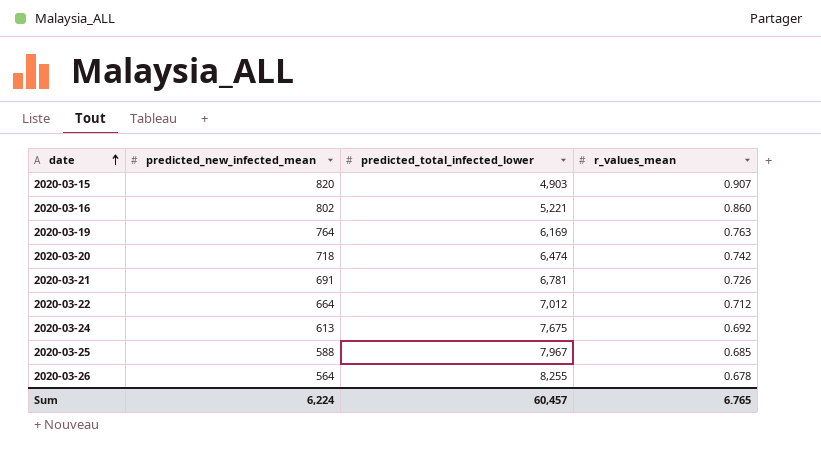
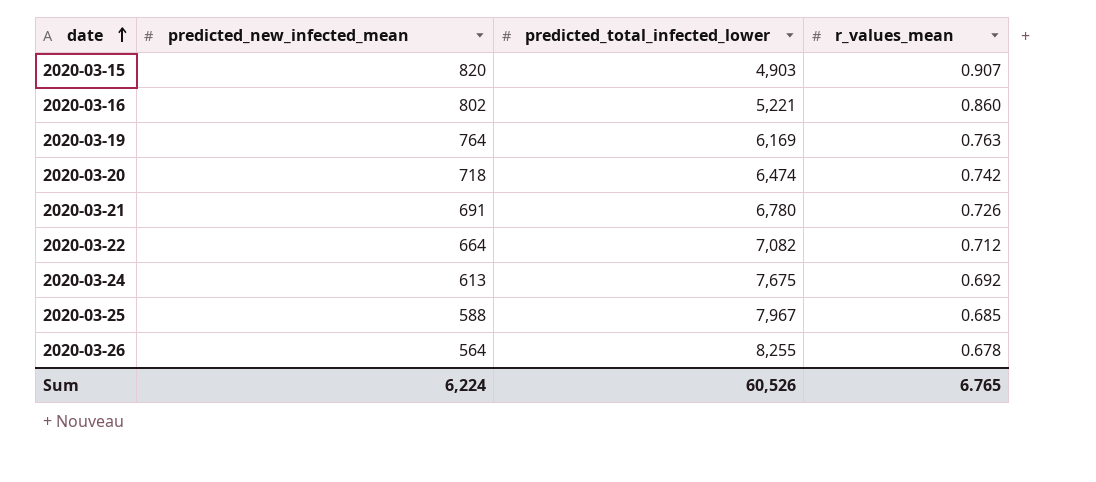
2020-03-21 | predicted_total_infected_lower: 6,781 -> 6,780
2020-03-22 | predicted_total_infected_lower: 7,012 -> 7,082
Sum | predicted_total_infected_lower: 60,457 -> 60,526

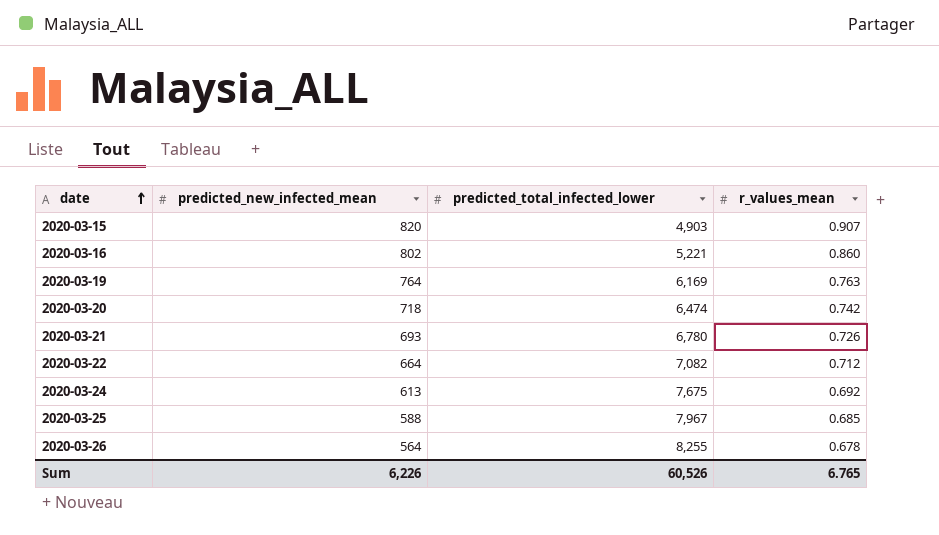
2020-03-21 | predicted_new_infected_mean: 691 -> 693
Sum | predicted_new_infected_mean: 6,224 -> 6,226

